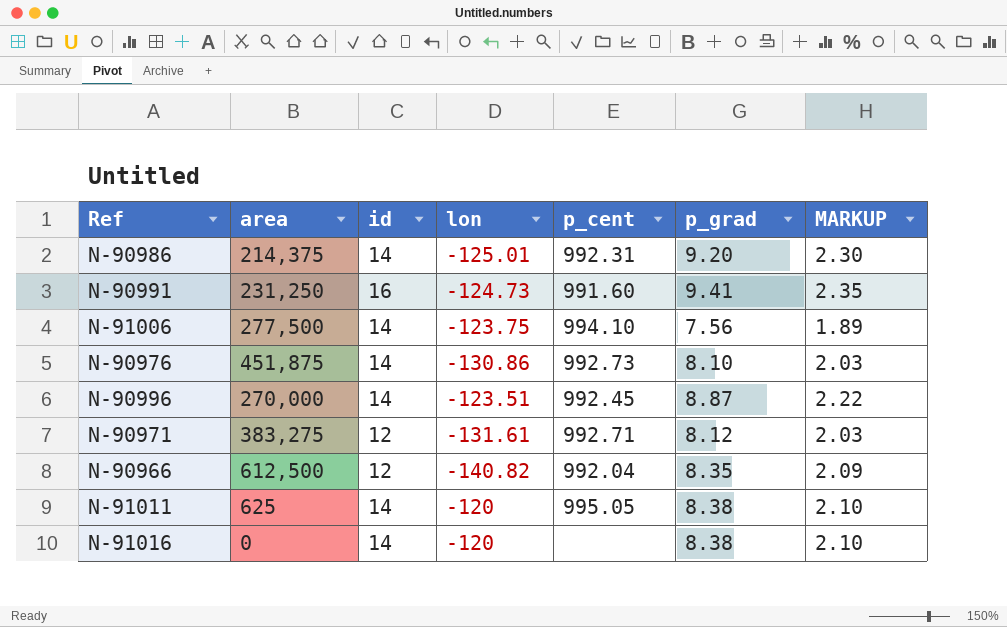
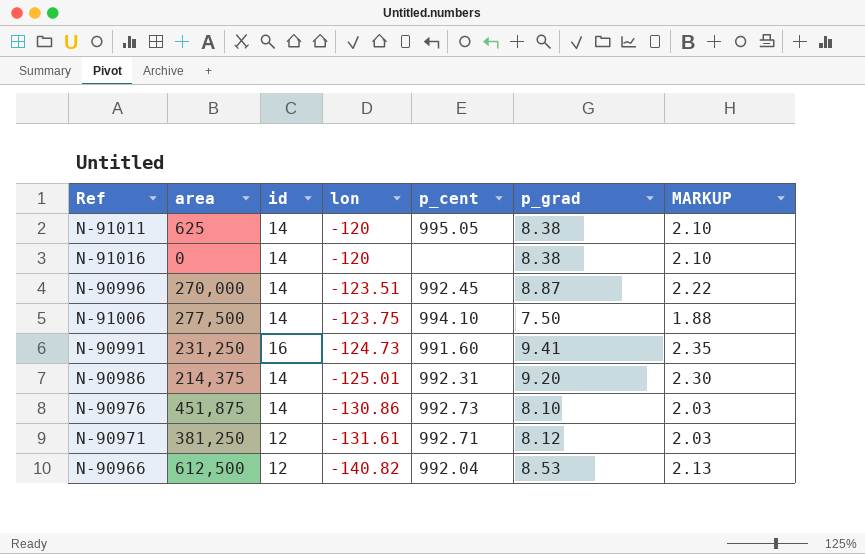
row order: none -> lon descending
N-91006 | p_grad: 7.56 -> 7.50
N-91006 | MARKUP: 1.89 -> 1.88
N-90971 | area: 383,275 -> 381,250
N-90966 | p_grad: 8.35 -> 8.53
N-90966 | MARKUP: 2.09 -> 2.13

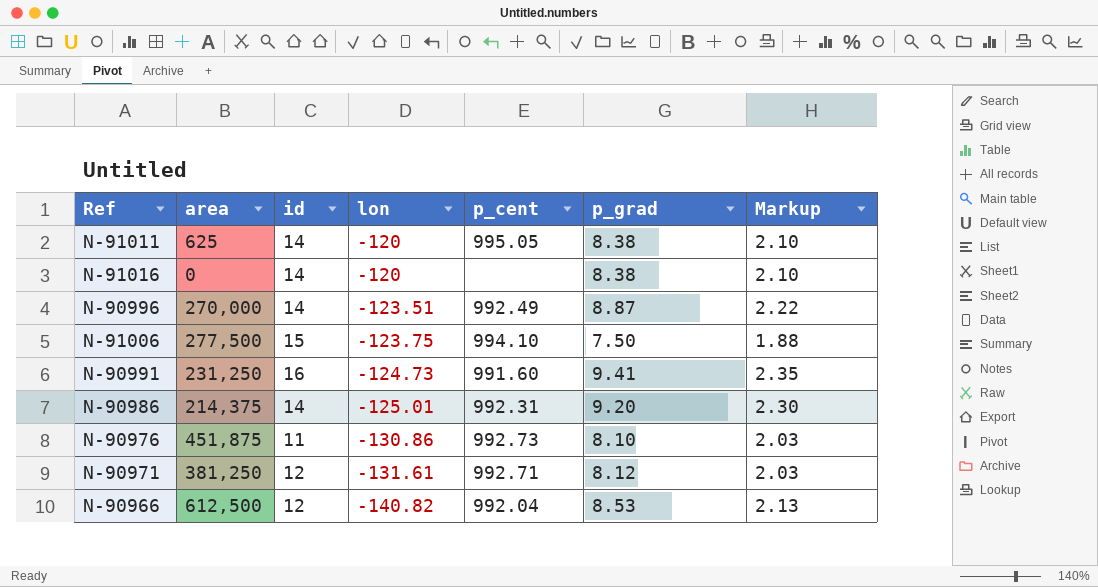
column name: MARKUP -> Markup
N-90996 | p_cent: 992.45 -> 992.49
N-91006 | id: 14 -> 15
N-90976 | id: 14 -> 11

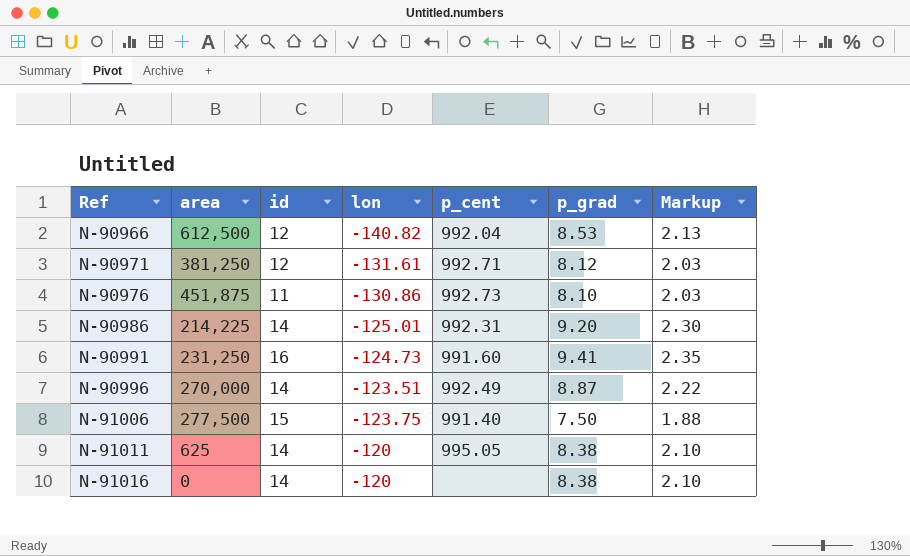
row order: lon descending -> Ref ascending
N-90986 | area: 214,375 -> 214,225
N-91006 | p_cent: 994.10 -> 991.40

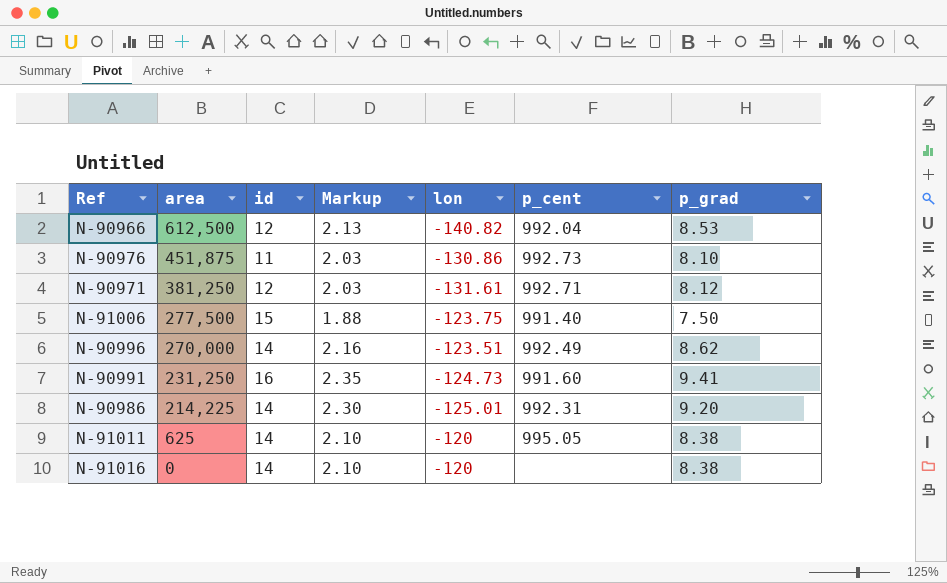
row order: Ref ascending -> area descending
column Markup | position: 7 -> 4
N-90996 | Markup: 2.22 -> 2.16
N-90996 | p_grad: 8.87 -> 8.62

